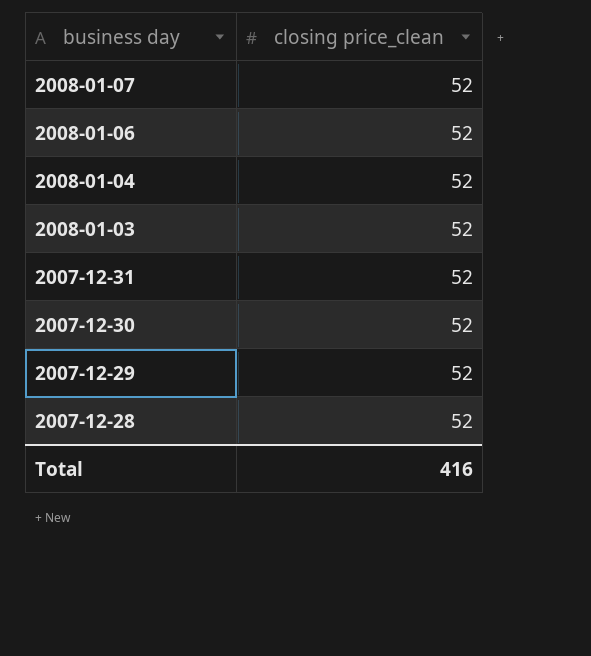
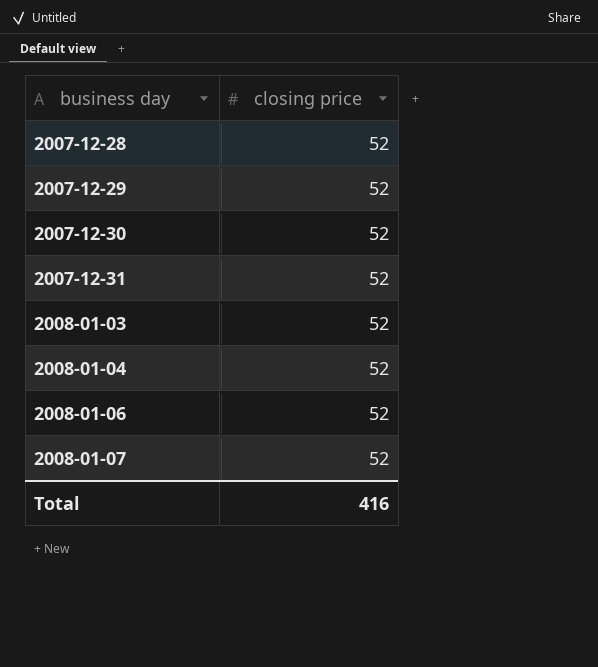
row order: business day descending -> business day ascending
column name: closing price_clean -> closing price

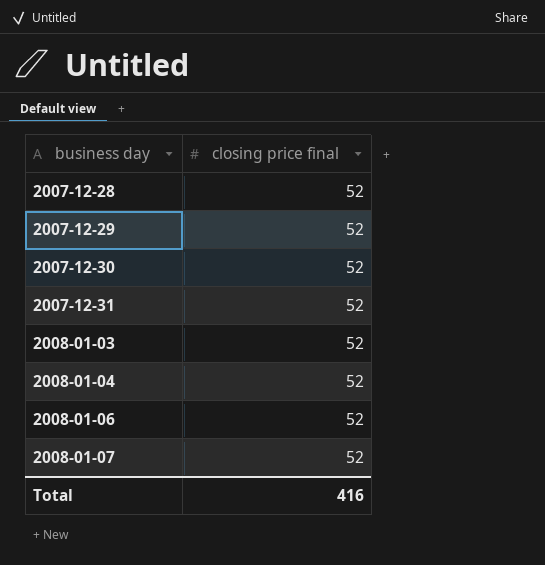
column name: closing price -> closing price final

